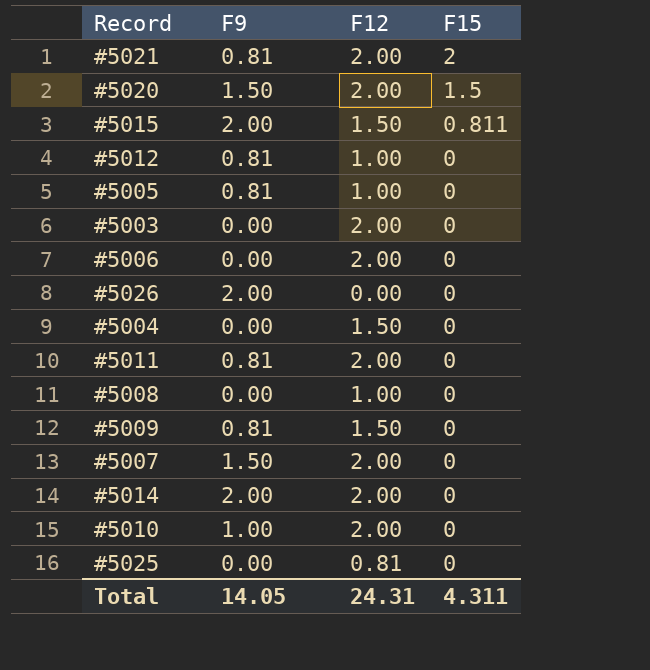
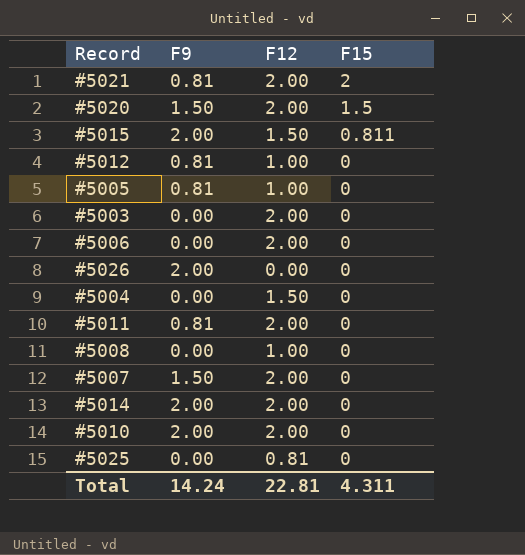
row #5009: 0.81 | 1.50 | 0 -> none
#5010 | F9: 1.00 -> 2.00
Total | F9: 14.05 -> 14.24
Total | F12: 24.31 -> 22.81

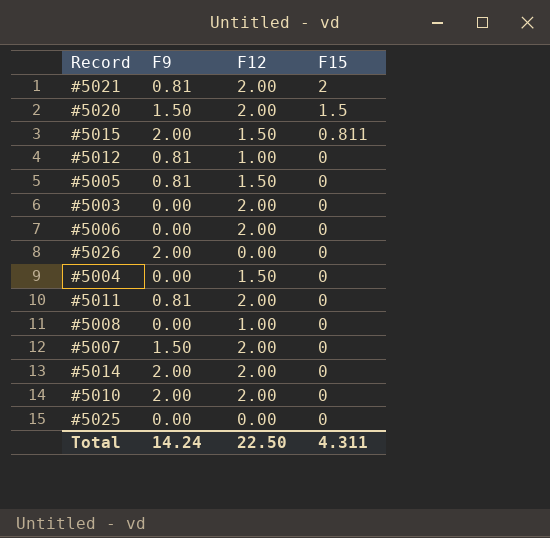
#5005 | F12: 1.00 -> 1.50
#5025 | F12: 0.81 -> 0.00
Total | F12: 22.81 -> 22.50

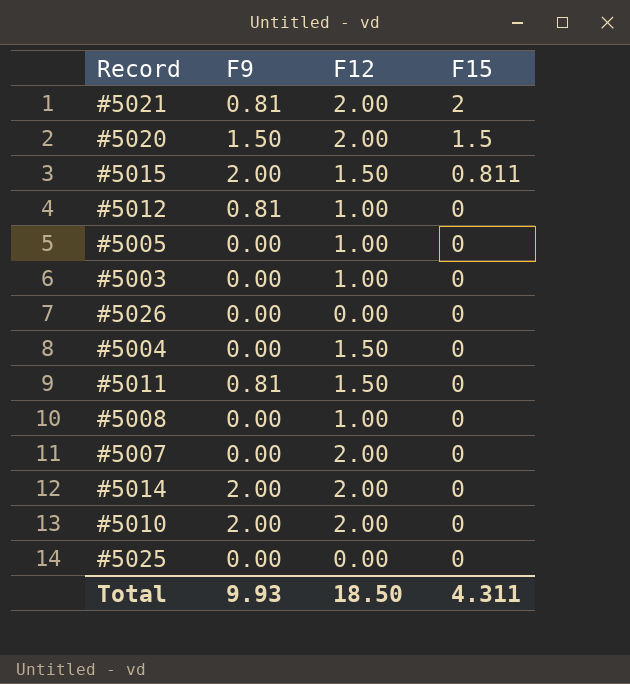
row #5006: 0.00 | 2.00 | 0 -> none
#5005 | F9: 0.81 -> 0.00
#5005 | F12: 1.50 -> 1.00
#5003 | F12: 2.00 -> 1.00
#5026 | F9: 2.00 -> 0.00
#5011 | F12: 2.00 -> 1.50
#5007 | F9: 1.50 -> 0.00
Total | F9: 14.24 -> 9.93
Total | F12: 22.50 -> 18.50

